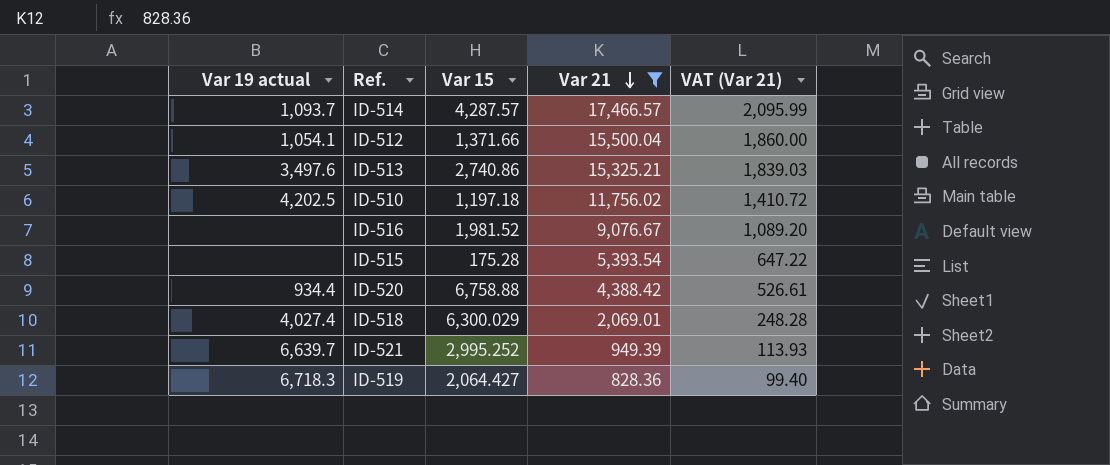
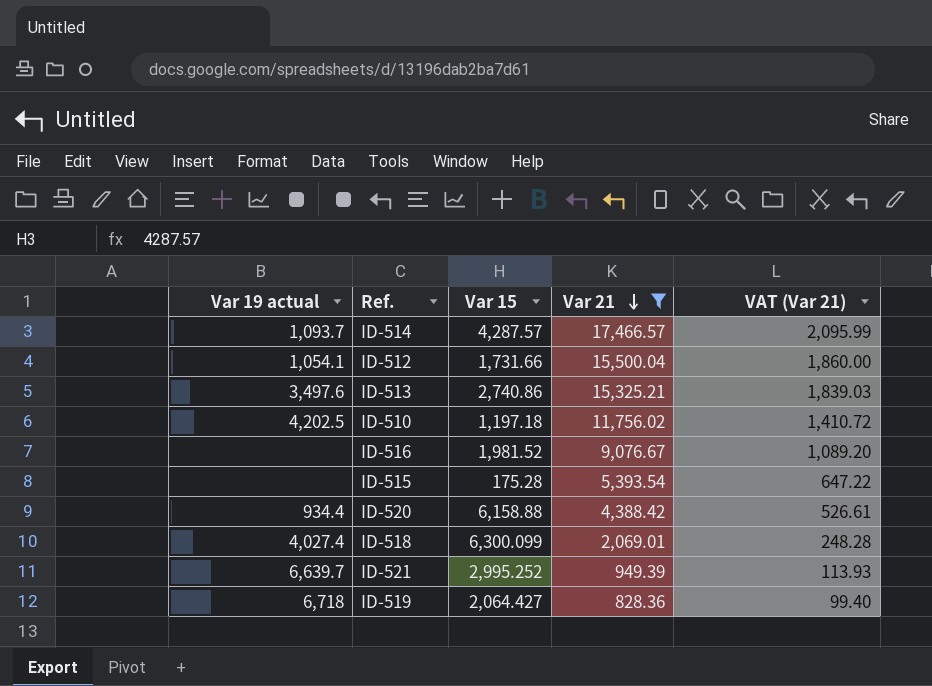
ID-512 | Var 15: 1,371.66 -> 1,731.66
ID-520 | Var 15: 6,758.88 -> 6,158.88
ID-518 | Var 15: 6,300.029 -> 6,300.099
ID-519 | Var 19 actual: 6,718.3 -> 6,718

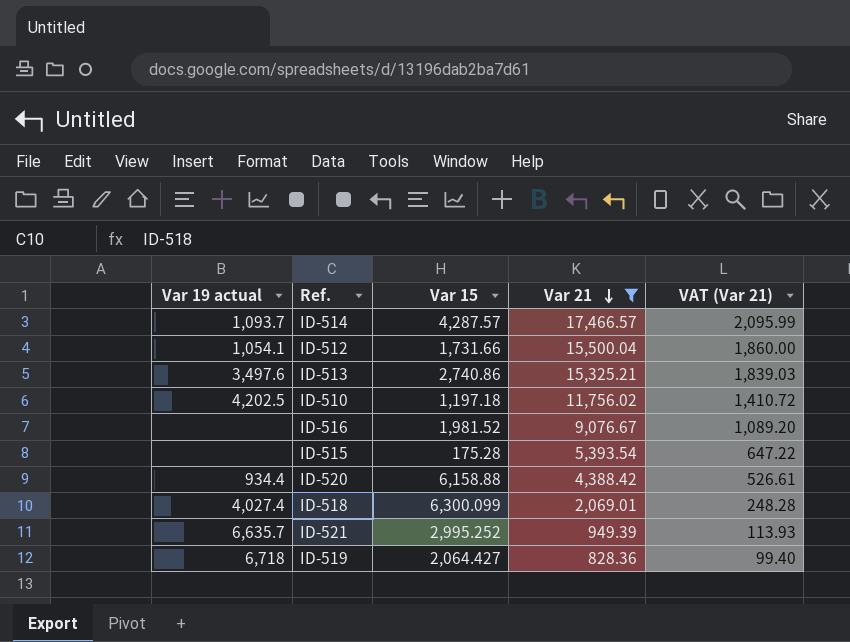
ID-521 | Var 19 actual: 6,639.7 -> 6,635.7

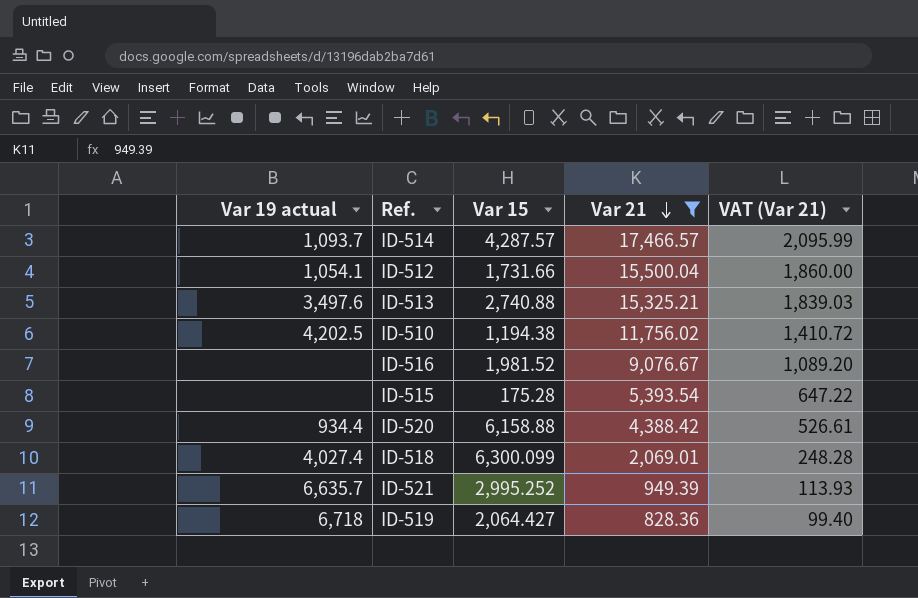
ID-513 | Var 15: 2,740.86 -> 2,740.88
ID-510 | Var 15: 1,197.18 -> 1,194.38

